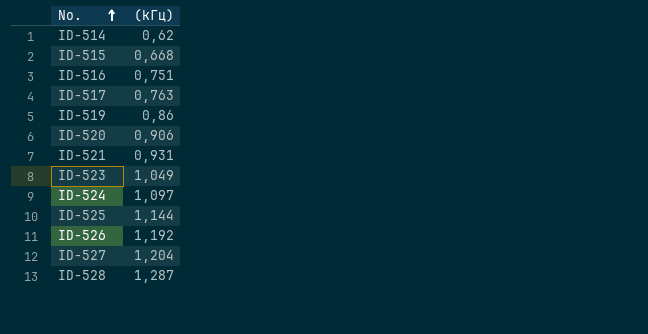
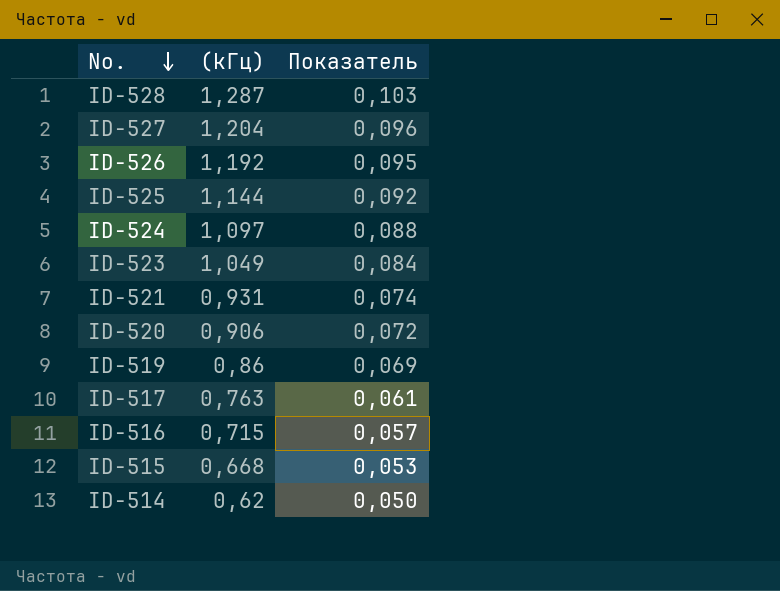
row order: No. ascending -> No. descending
column Показатель | formula: none -> [(kГц)] * 0,08
ID-516 | (kГц): 0,751 -> 0,715

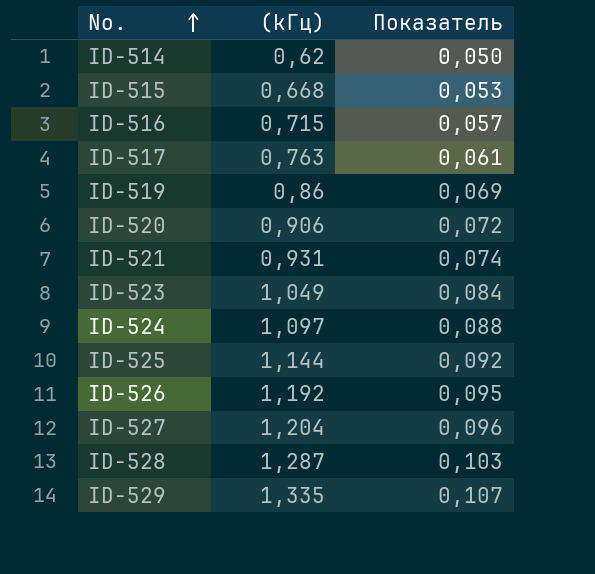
row order: No. descending -> No. ascending
row ID-529: none -> 1,335 | 0,107

